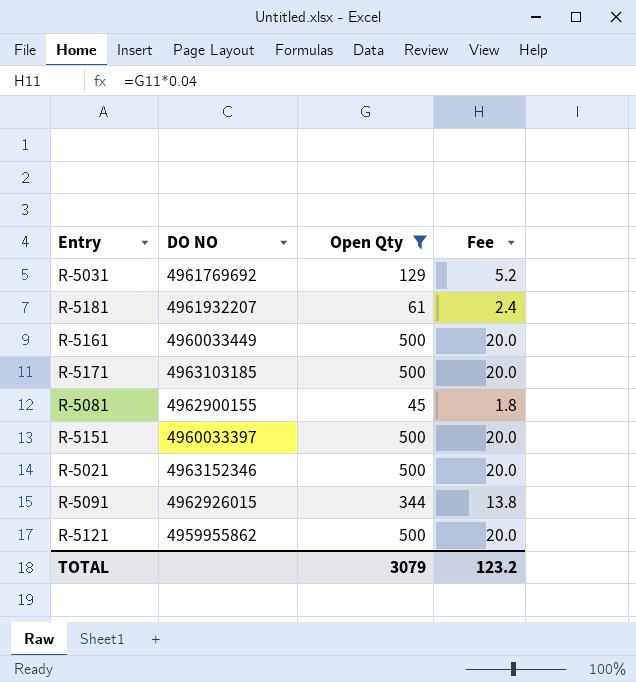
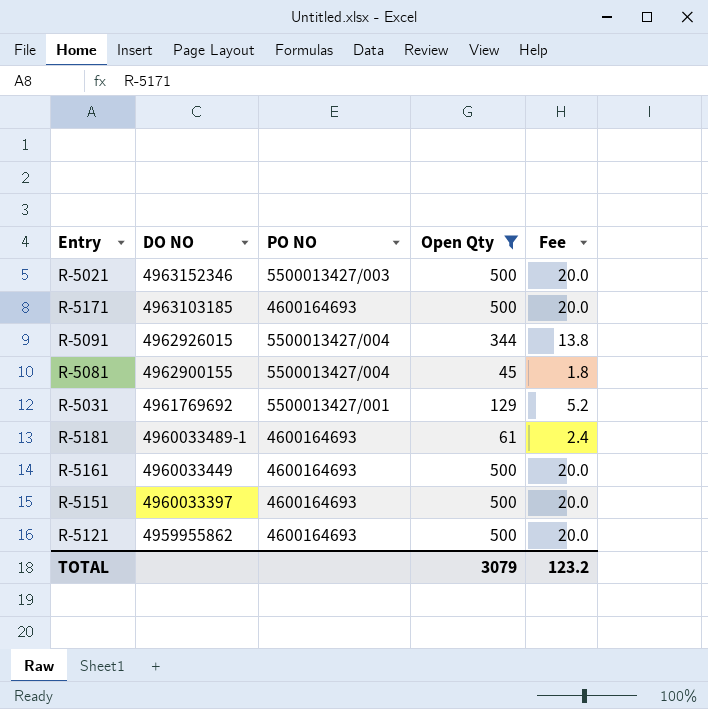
row order: none -> DO NO descending
column PO NO | position: none -> 3
R-5181 | DO NO: 4961932207 -> 4960033489-1

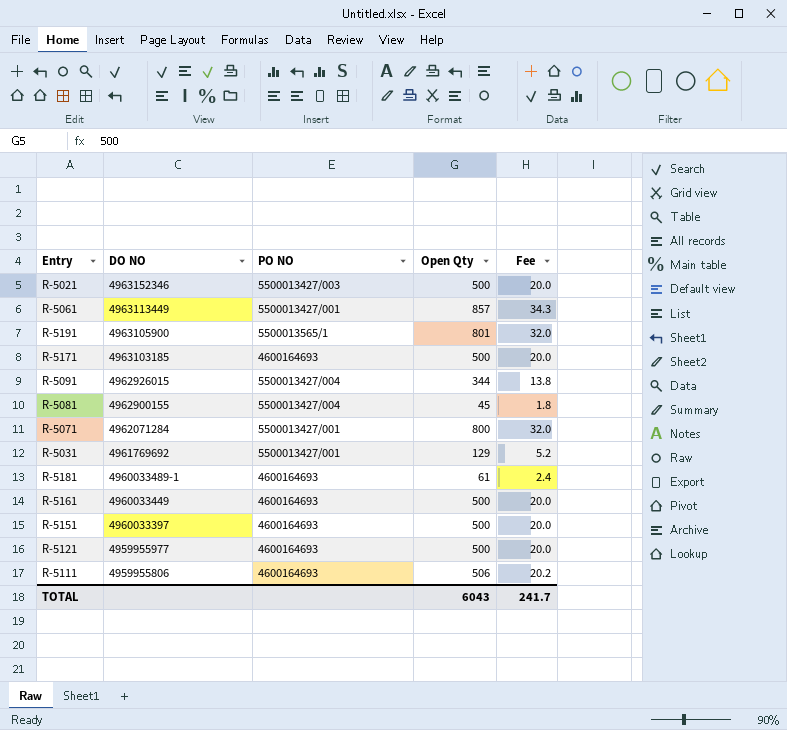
filter: Open Qty <= 500 -> none
R-5121 | DO NO: 4959955862 -> 4959955977
TOTAL | Open Qty: 3079 -> 6043
TOTAL | Fee: 123.2 -> 241.7

